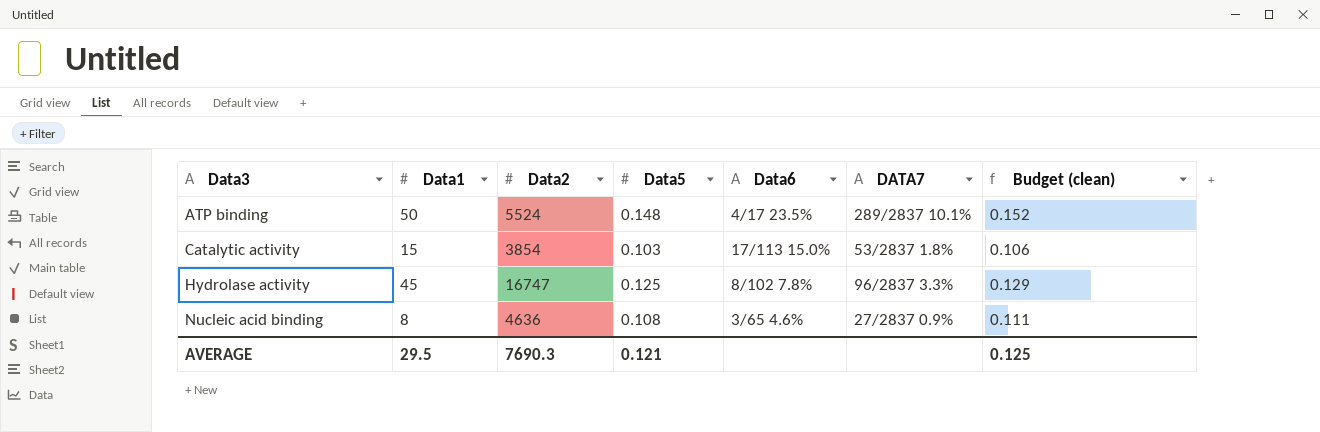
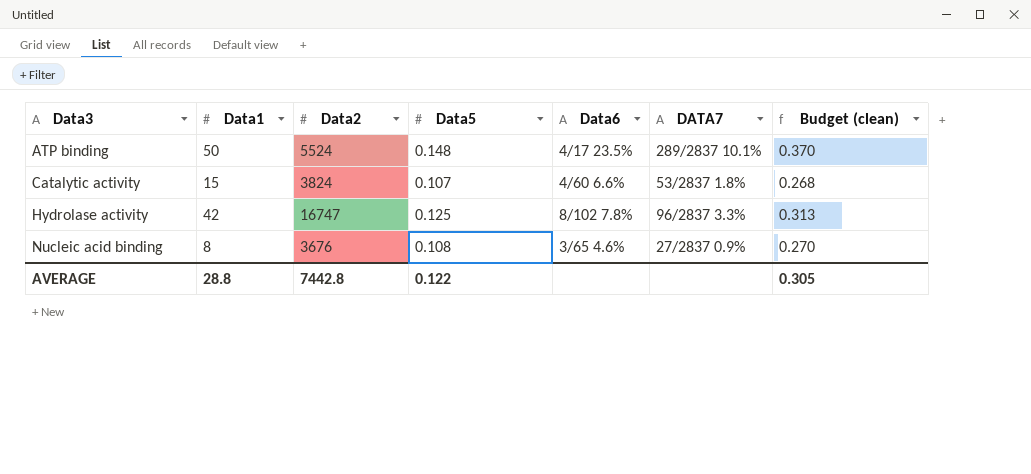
column Budget (clean) | formula: [Data5] * 1.03 -> [Data5] * 2.5
Catalytic activity | Data2: 3854 -> 3824
Catalytic activity | Data5: 0.103 -> 0.107
Catalytic activity | Data6: 17/113 15.0% -> 4/60 6.6%
Hydrolase activity | Data1: 45 -> 42
Nucleic acid binding | Data2: 4636 -> 3676
AVERAGE | Data1: 29.5 -> 28.8
AVERAGE | Data2: 7690.3 -> 7442.8
AVERAGE | Data5: 0.121 -> 0.122
AVERAGE | Budget (clean): 0.125 -> 0.305

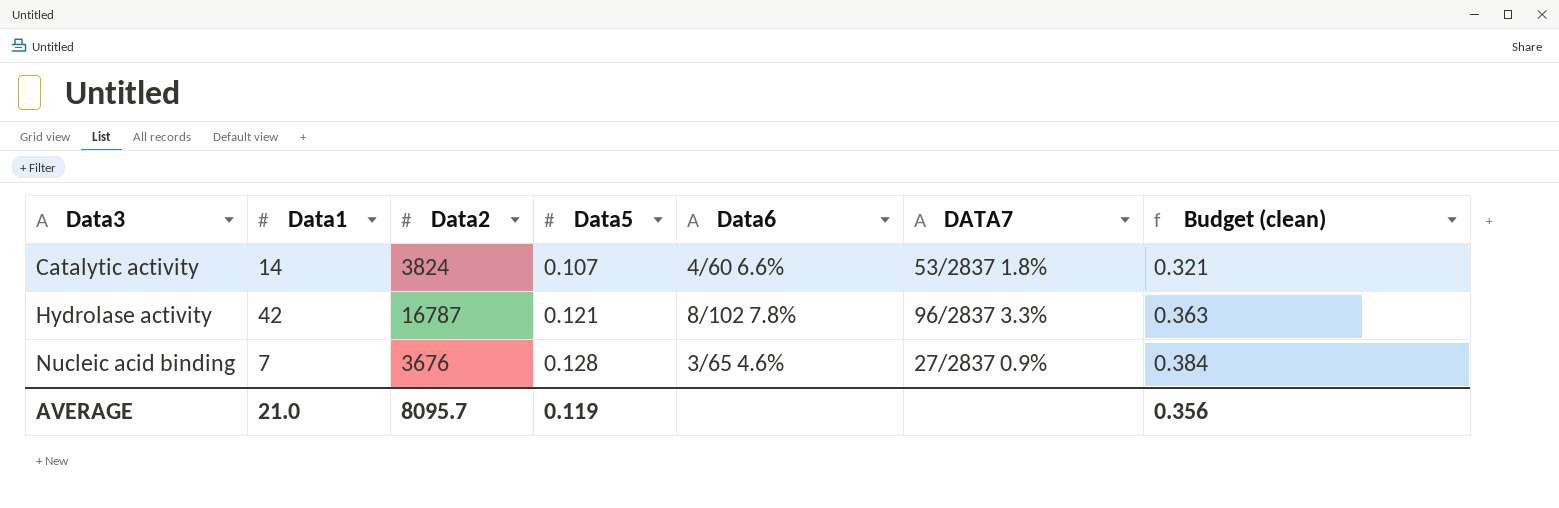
column Budget (clean) | formula: [Data5] * 2.5 -> [Data5] * 3
row ATP binding: 50 | 5524 | 0.148 | 4/17 23.5% | 289/2837 10.1% | 0.370 -> none
Catalytic activity | Data1: 15 -> 14
Hydrolase activity | Data2: 16747 -> 16787
Hydrolase activity | Data5: 0.125 -> 0.121
Nucleic acid binding | Data1: 8 -> 7
Nucleic acid binding | Data5: 0.108 -> 0.128
AVERAGE | Data1: 28.8 -> 21.0
AVERAGE | Data2: 7442.8 -> 8095.7
AVERAGE | Data5: 0.122 -> 0.119
AVERAGE | Budget (clean): 0.305 -> 0.356

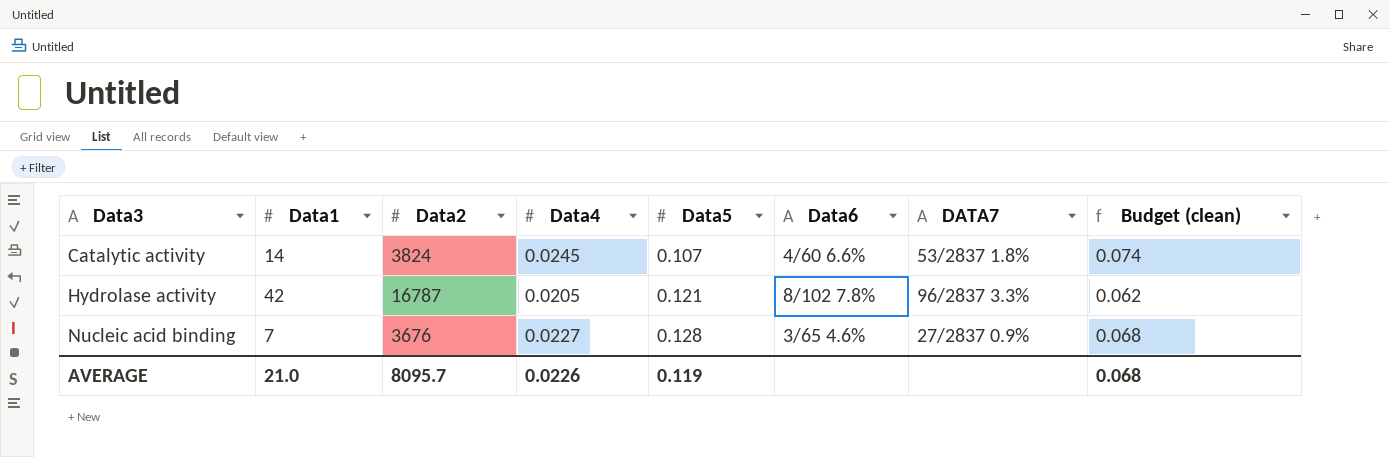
column Data4 | position: none -> 4
column Budget (clean) | formula: [Data5] * 3 -> [Data4] * 3
AVERAGE | Budget (clean): 0.356 -> 0.068

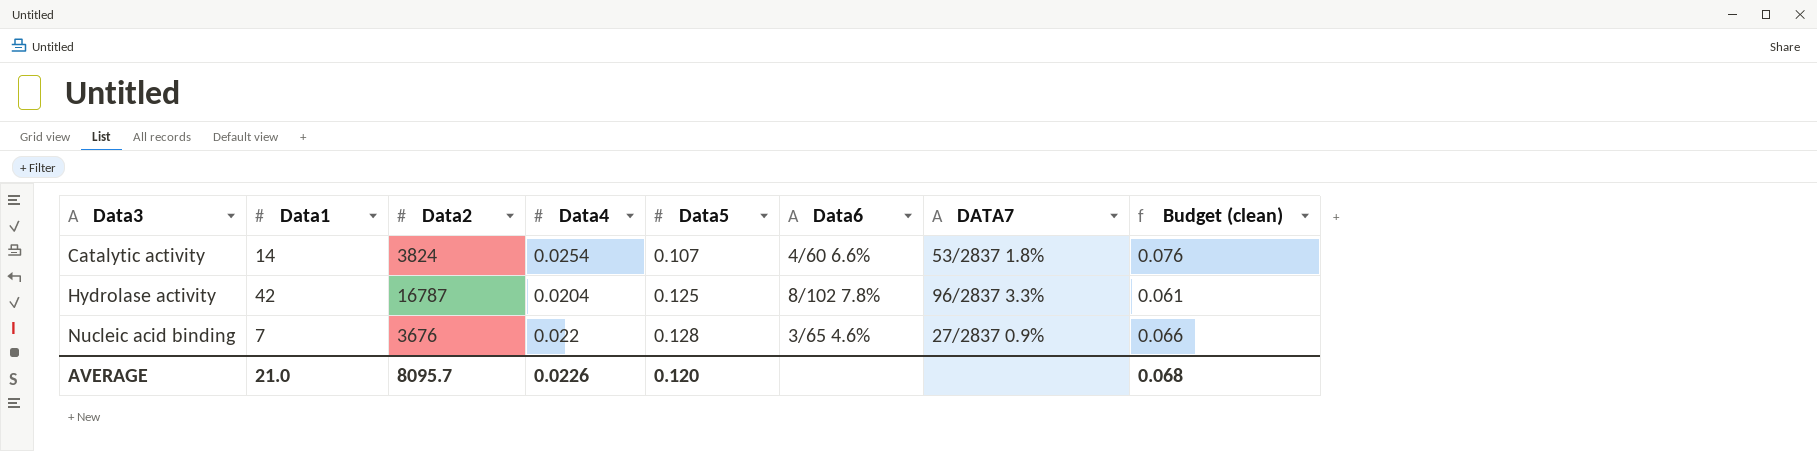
Catalytic activity | Data4: 0.0245 -> 0.0254
Catalytic activity | Budget (clean): 0.074 -> 0.076
Hydrolase activity | Data4: 0.0205 -> 0.0204
Hydrolase activity | Data5: 0.121 -> 0.125
Hydrolase activity | Budget (clean): 0.062 -> 0.061
Nucleic acid binding | Data4: 0.0227 -> 0.022
Nucleic acid binding | Budget (clean): 0.068 -> 0.066
AVERAGE | Data5: 0.119 -> 0.120

